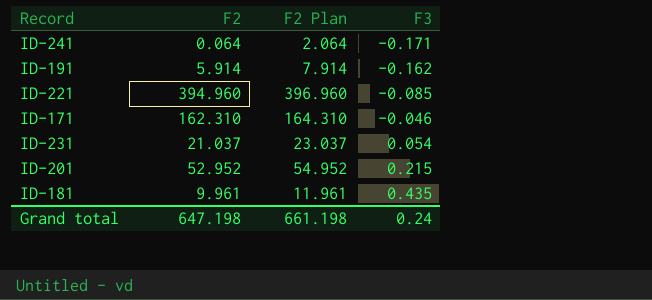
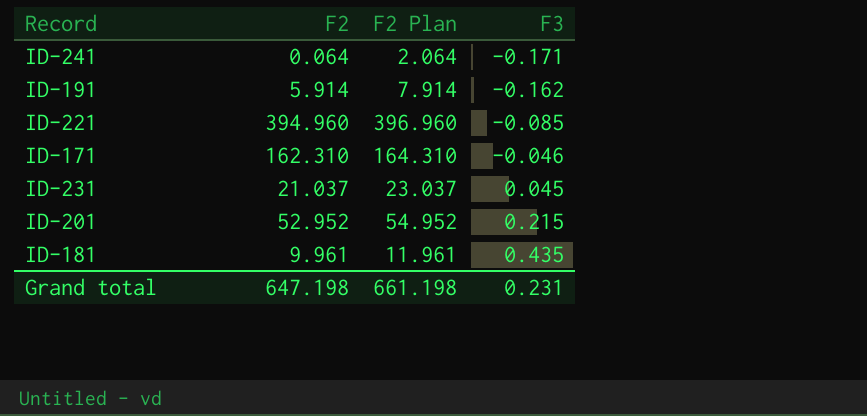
ID-231 | F3: 0.054 -> 0.045
Grand total | F3: 0.24 -> 0.231

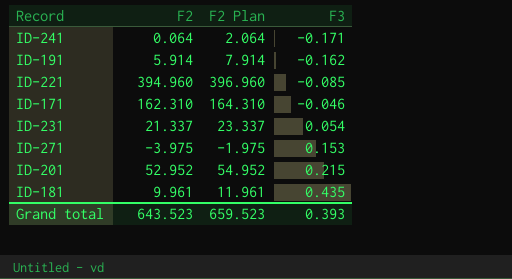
ID-231 | F2: 21.037 -> 21.337
ID-231 | F2 Plan: 23.037 -> 23.337
ID-231 | F3: 0.045 -> 0.054
row ID-271: none -> -3.975 | -1.975 | 0.153
Grand total | F2: 647.198 -> 643.523
Grand total | F2 Plan: 661.198 -> 659.523
Grand total | F3: 0.231 -> 0.393

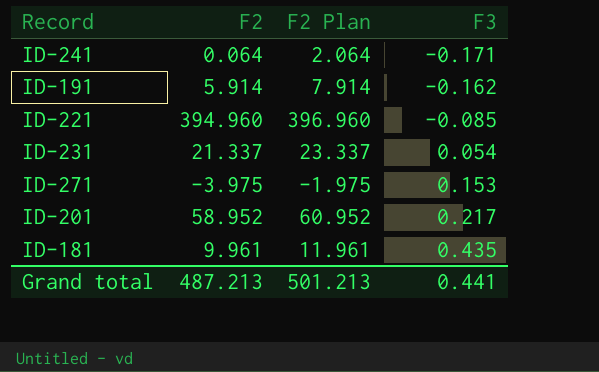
row ID-171: 162.310 | 164.310 | -0.046 -> none
ID-201 | F2: 52.952 -> 58.952
ID-201 | F2 Plan: 54.952 -> 60.952
ID-201 | F3: 0.215 -> 0.217
Grand total | F2: 643.523 -> 487.213
Grand total | F2 Plan: 659.523 -> 501.213
Grand total | F3: 0.393 -> 0.441

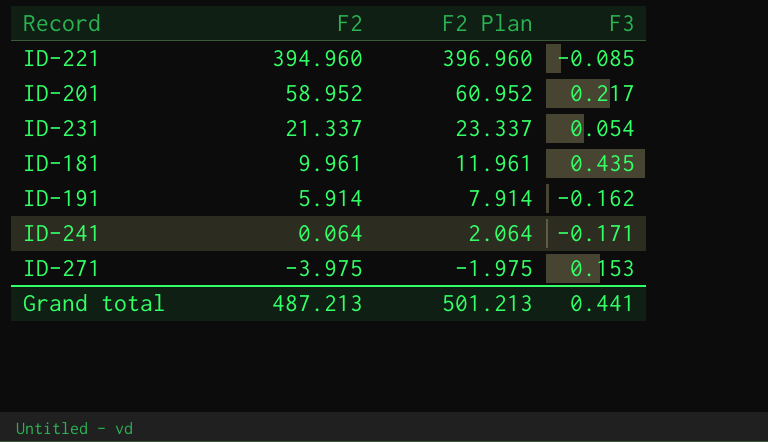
row order: F3 ascending -> F2 descending

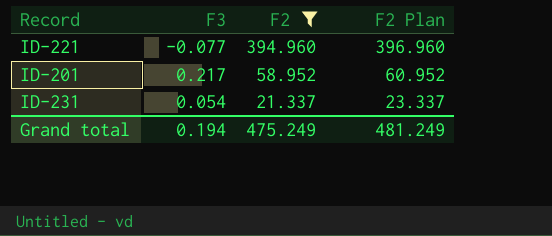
filter: none -> F2 >= 21.337
column F3 | position: 4 -> 2
ID-221 | F3: -0.085 -> -0.077
Grand total | F3: 0.441 -> 0.194
Grand total | F2: 487.213 -> 475.249
Grand total | F2 Plan: 501.213 -> 481.249

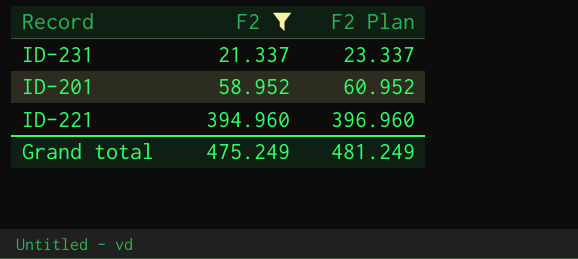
row order: F2 descending -> F2 ascending
column F3 | position: 2 -> none

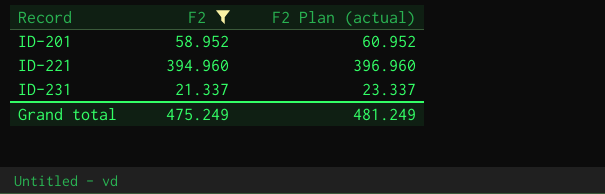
row order: F2 ascending -> Record ascending
column name: F2 Plan -> F2 Plan (actual)

